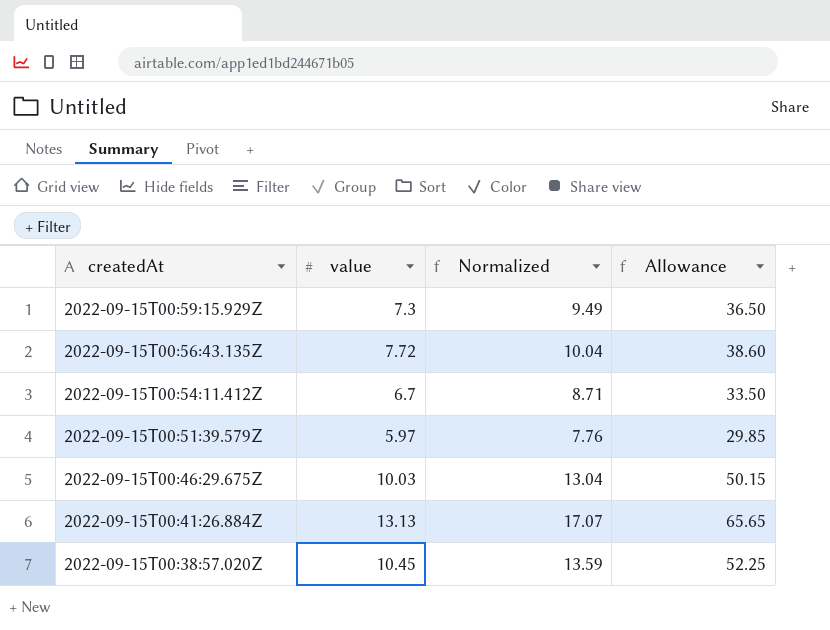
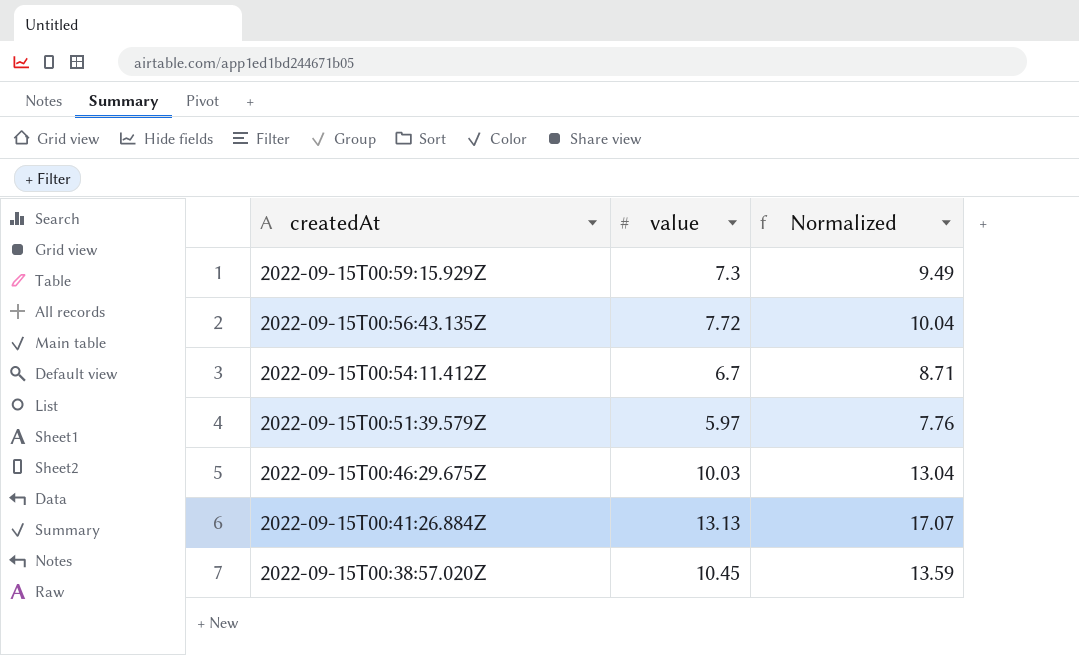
column Allowance | formula: [value] * 5 -> none

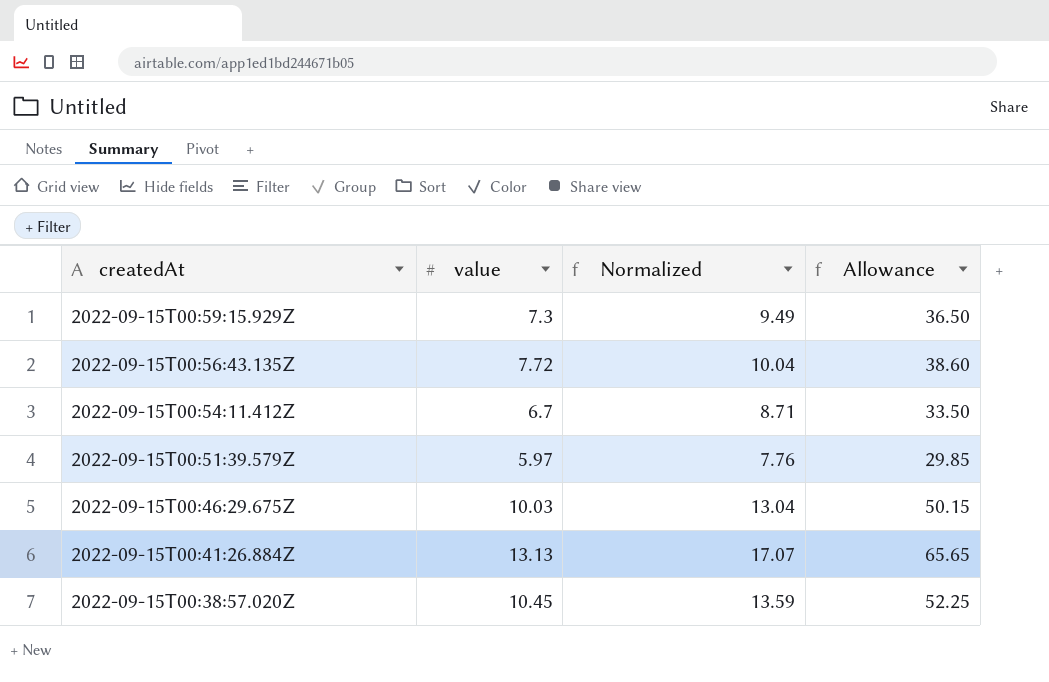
column Allowance | formula: none -> [value] * 5

